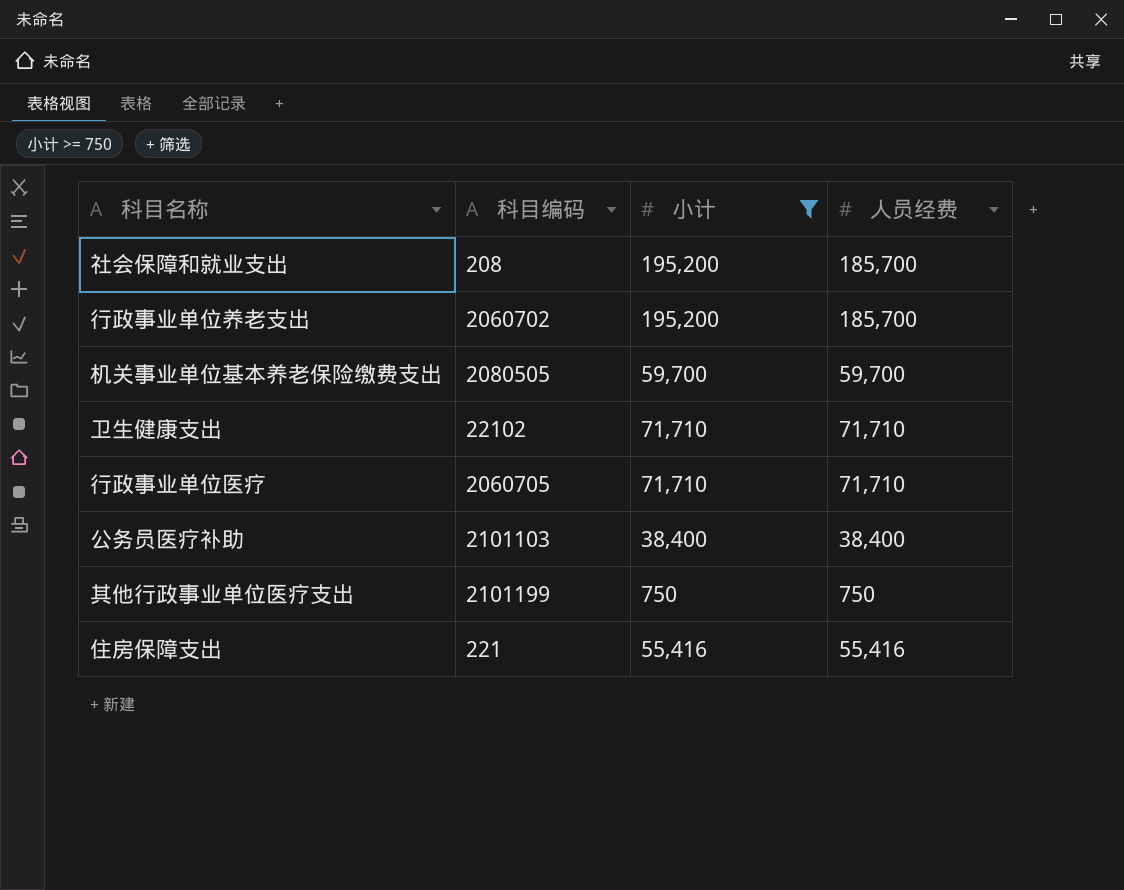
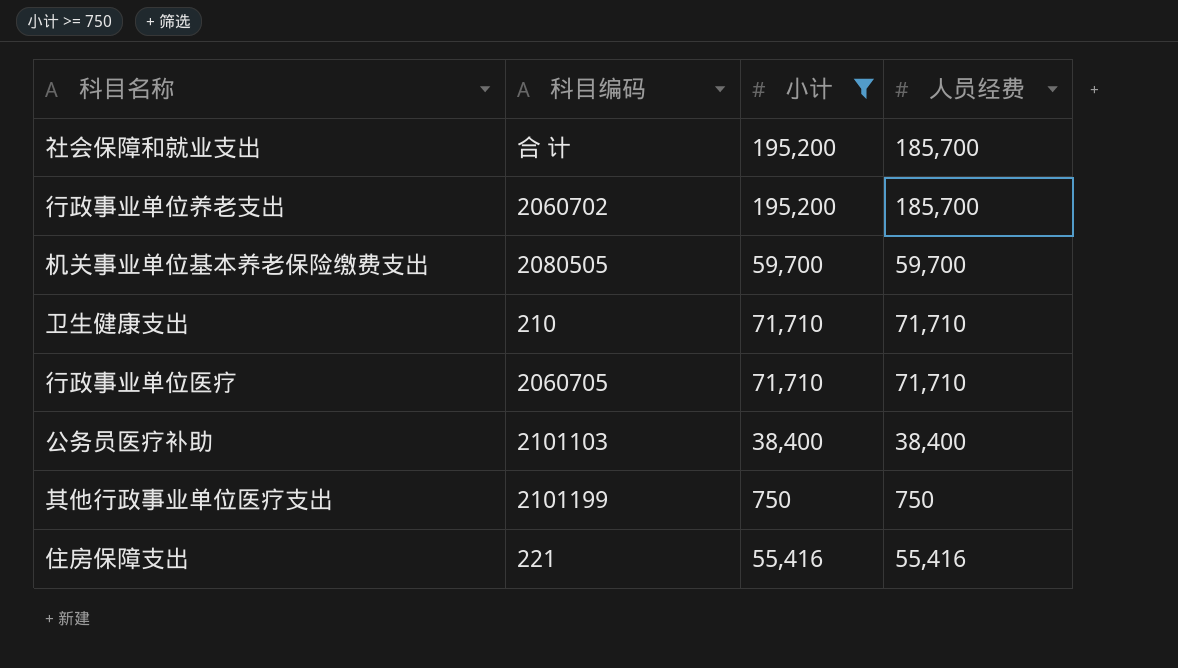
社会保障和就业支出 | 科目编码: 208 -> 合 计
卫生健康支出 | 科目编码: 22102 -> 210

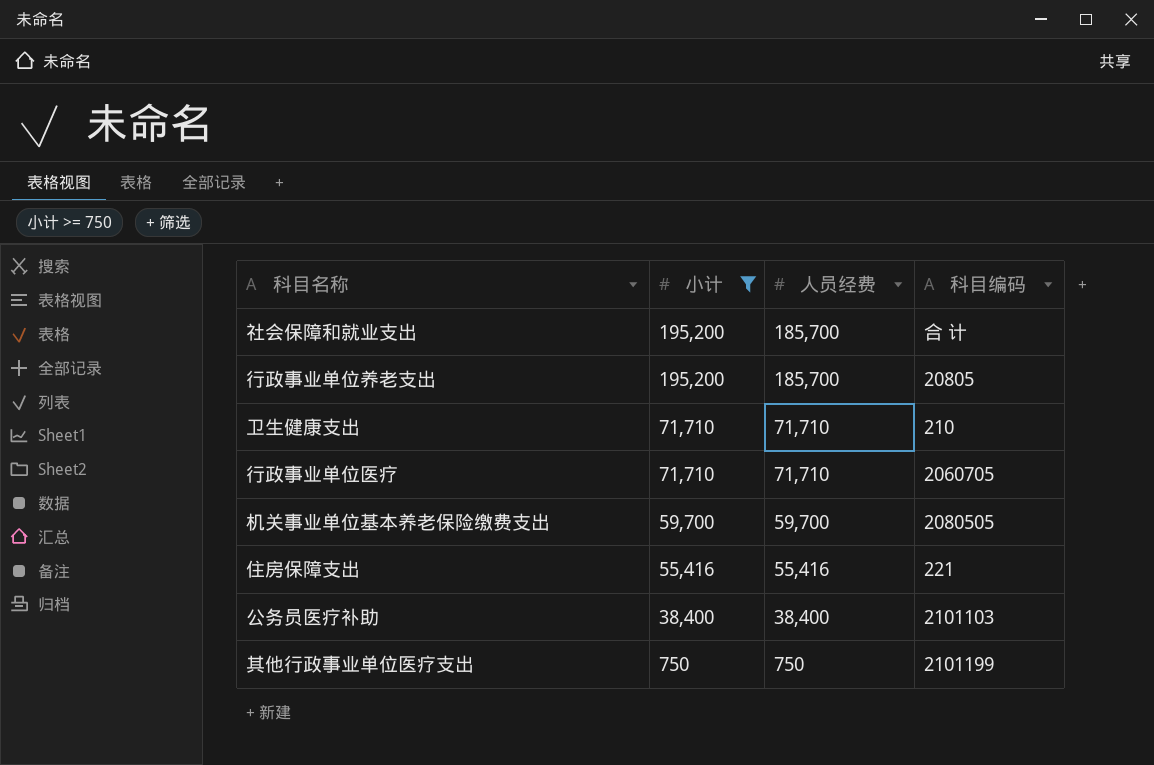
row order: none -> 小计 descending
column 科目编码 | position: 2 -> 4
行政事业单位养老支出 | 科目编码: 2060702 -> 20805

